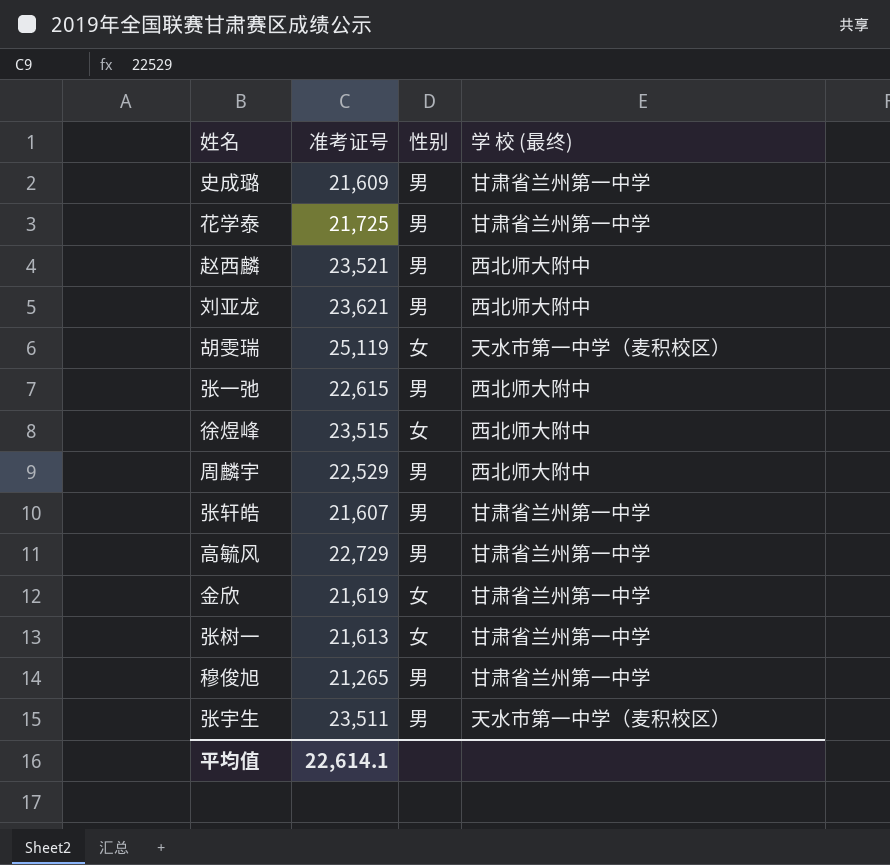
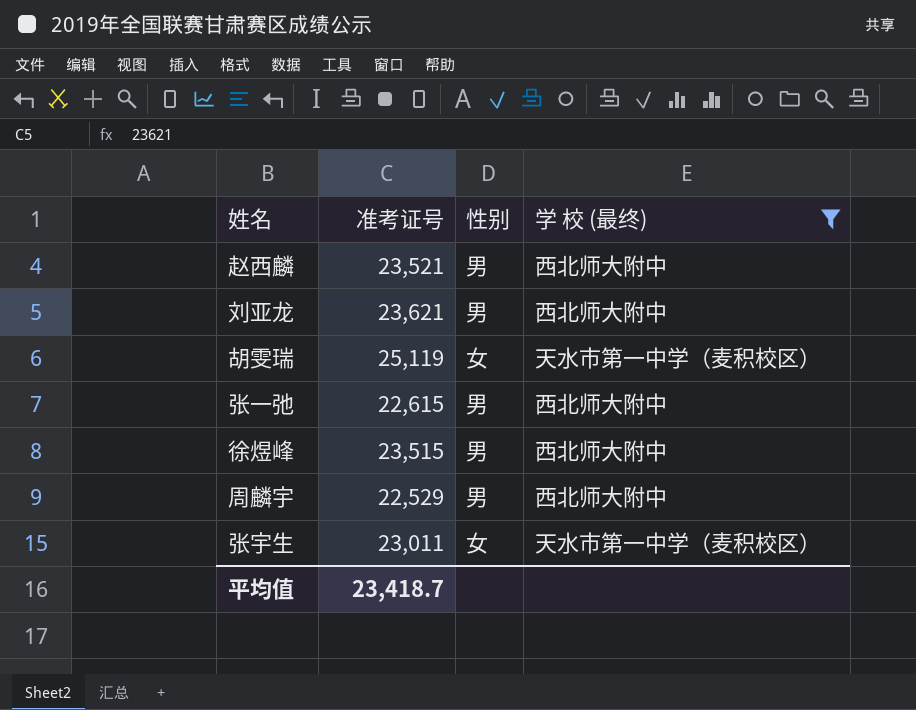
filter: none -> 学 校 (最终) != 甘肃省兰州第一中学
徐煜峰 | 性别: 女 -> 男
张宇生 | 准考证号: 23,511 -> 23,011
张宇生 | 性别: 男 -> 女
平均值 | 准考证号: 22,614.1 -> 23,418.7

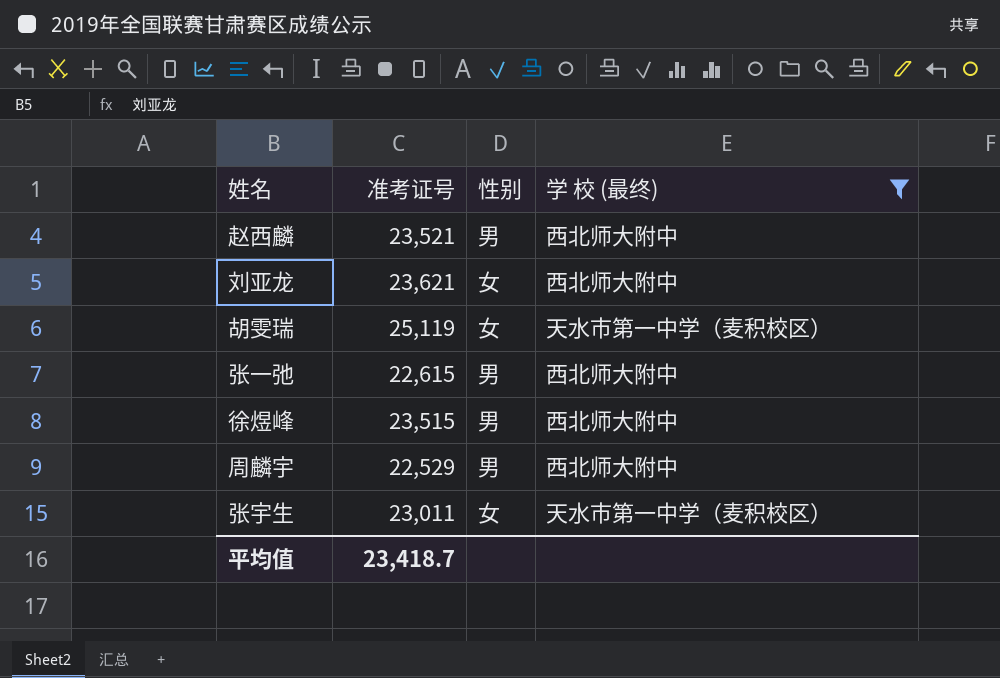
刘亚龙 | 性别: 男 -> 女

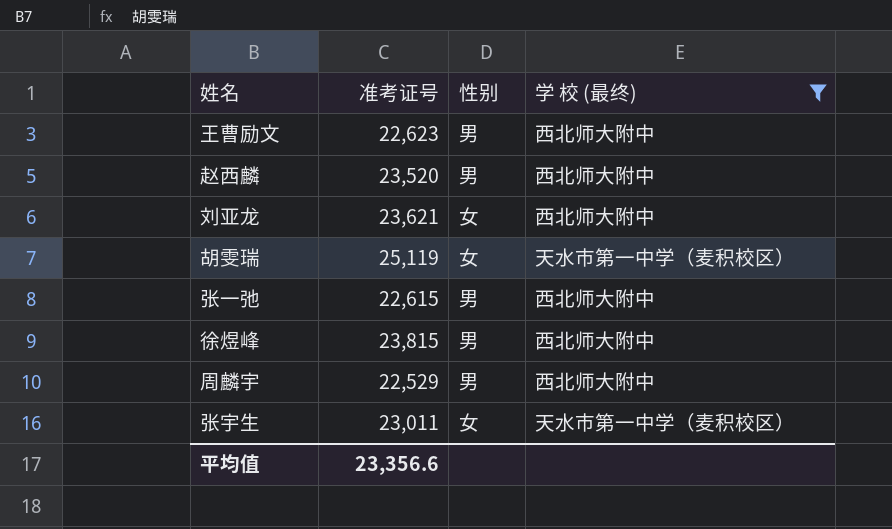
row 王曹励文: none -> 22,623 | 男 | 西北师大附中
赵西麟 | 准考证号: 23,521 -> 23,520
徐煜峰 | 准考证号: 23,515 -> 23,815
平均值 | 准考证号: 23,418.7 -> 23,356.6

